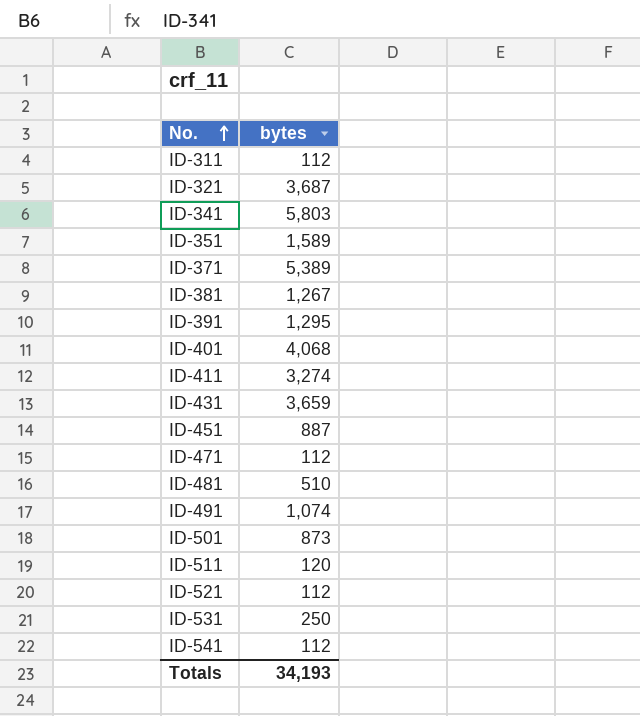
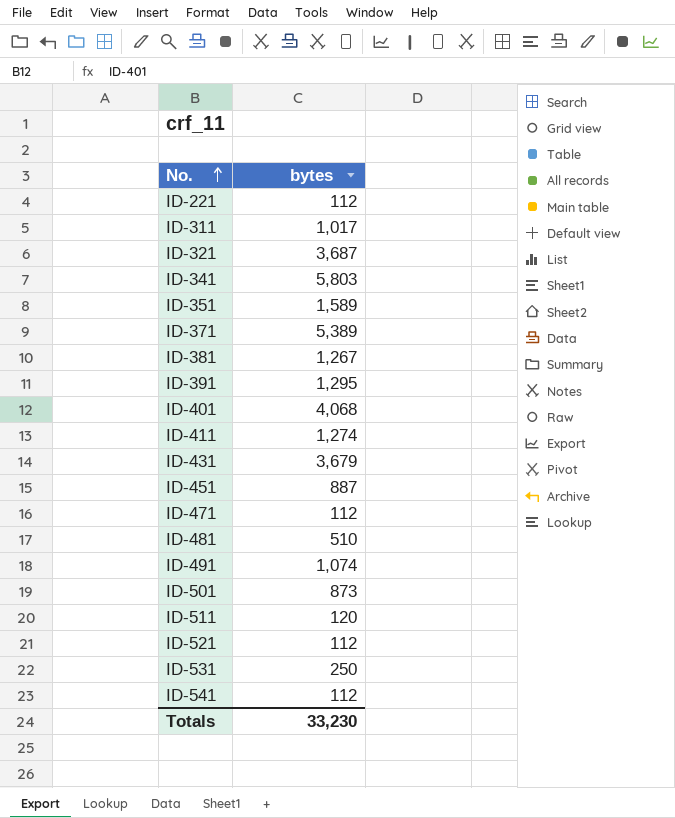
row ID-221: none -> 112
ID-311 | bytes: 112 -> 1,017
ID-411 | bytes: 3,274 -> 1,274
ID-431 | bytes: 3,659 -> 3,679
Totals | bytes: 34,193 -> 33,230

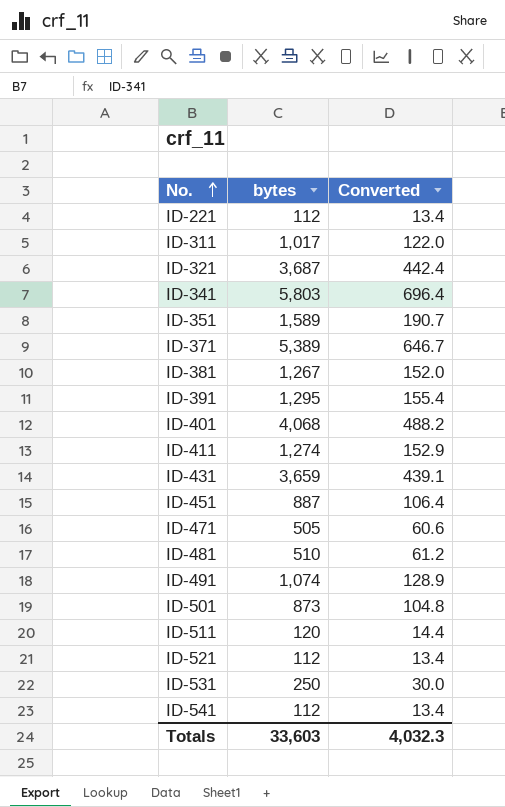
column Converted | formula: none -> [bytes] * 0.12
ID-431 | bytes: 3,679 -> 3,659
ID-471 | bytes: 112 -> 505
Totals | bytes: 33,230 -> 33,603

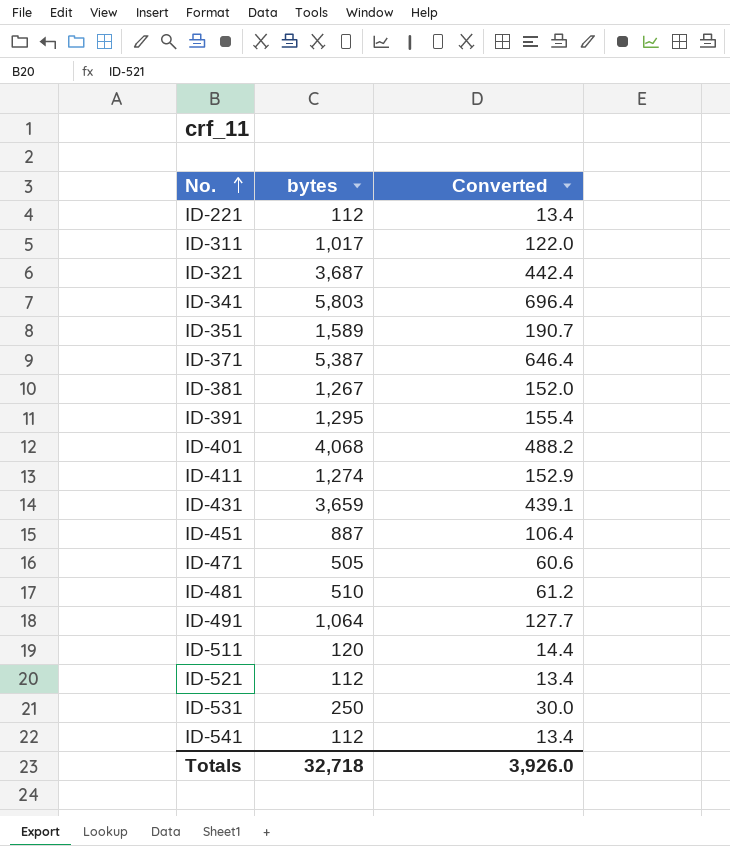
row ID-501: 873 | 104.8 -> none
ID-371 | bytes: 5,389 -> 5,387
ID-371 | Converted: 646.7 -> 646.4
ID-491 | bytes: 1,074 -> 1,064
ID-491 | Converted: 128.9 -> 127.7
Totals | bytes: 33,603 -> 32,718
Totals | Converted: 4,032.3 -> 3,926.0

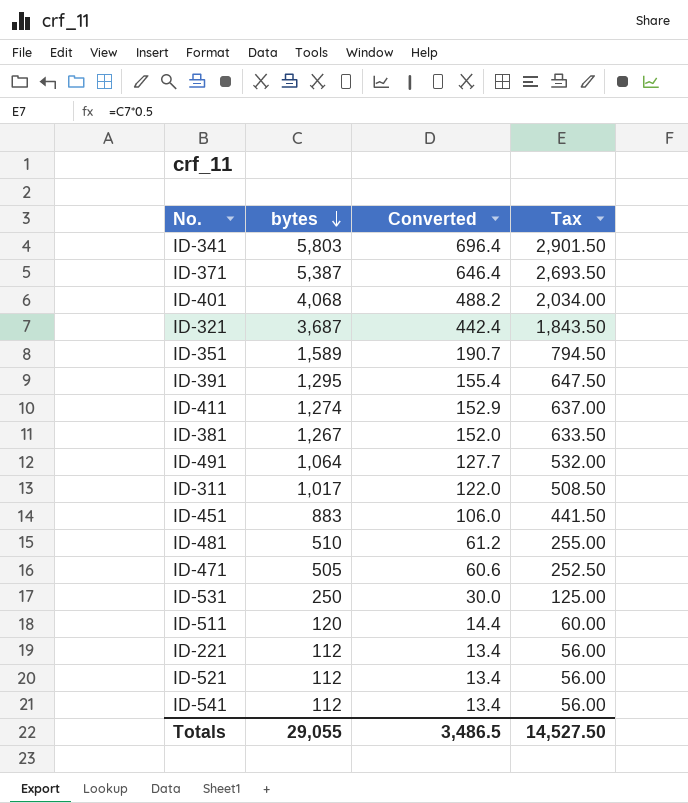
row order: No. ascending -> bytes descending
column Tax | formula: none -> [bytes] * 0.5
row ID-431: 3,659 | 439.1 -> none
ID-451 | bytes: 887 -> 883
ID-451 | Converted: 106.4 -> 106.0
Totals | bytes: 32,718 -> 29,055
Totals | Converted: 3,926.0 -> 3,486.5

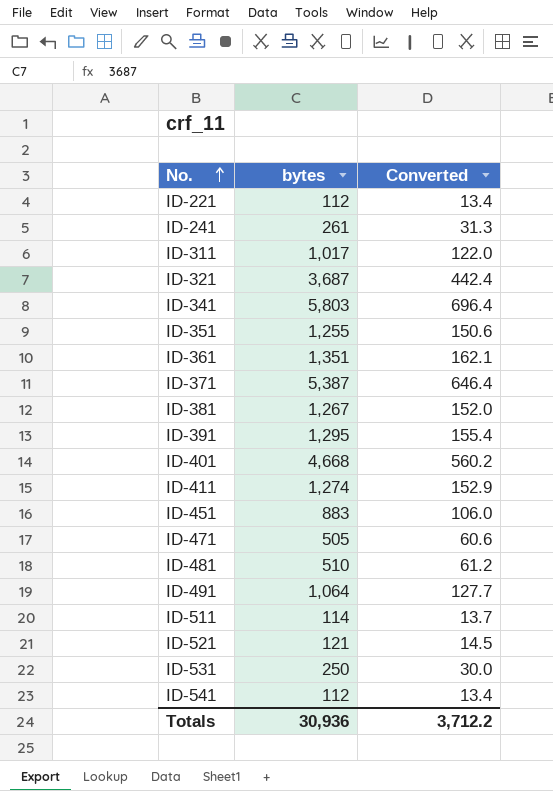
row order: bytes descending -> No. ascending
column Tax | formula: [bytes] * 0.5 -> none
row ID-241: none -> 261 | 31.3
ID-351 | bytes: 1,589 -> 1,255
ID-351 | Converted: 190.7 -> 150.6
row ID-361: none -> 1,351 | 162.1
ID-401 | bytes: 4,068 -> 4,668
ID-401 | Converted: 488.2 -> 560.2
ID-511 | bytes: 120 -> 114
ID-511 | Converted: 14.4 -> 13.7
ID-521 | bytes: 112 -> 121
ID-521 | Converted: 13.4 -> 14.5
Totals | bytes: 29,055 -> 30,936
Totals | Converted: 3,486.5 -> 3,712.2

